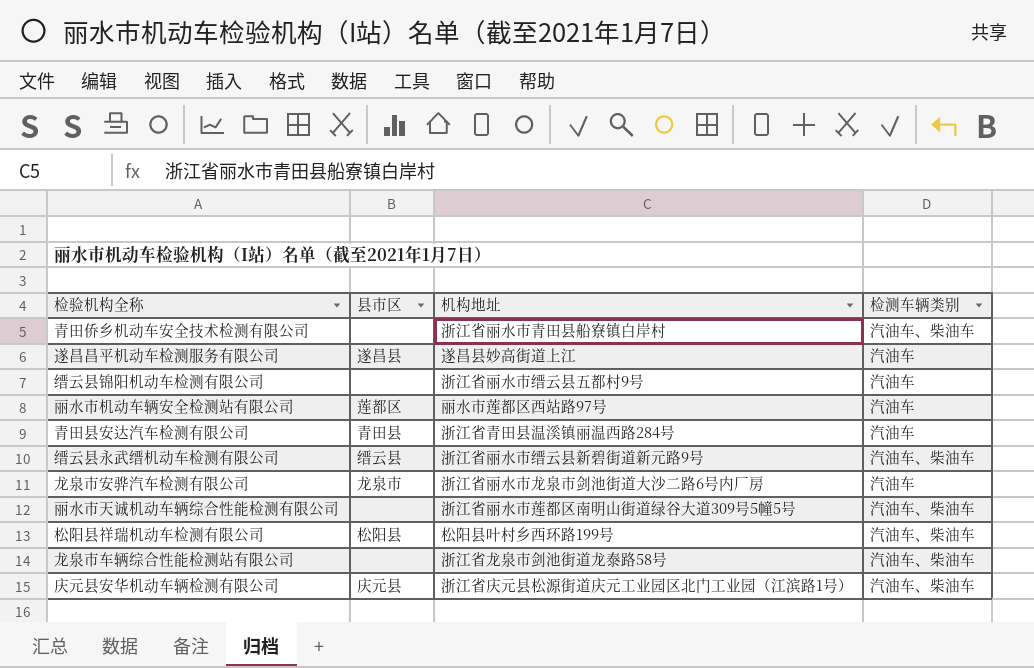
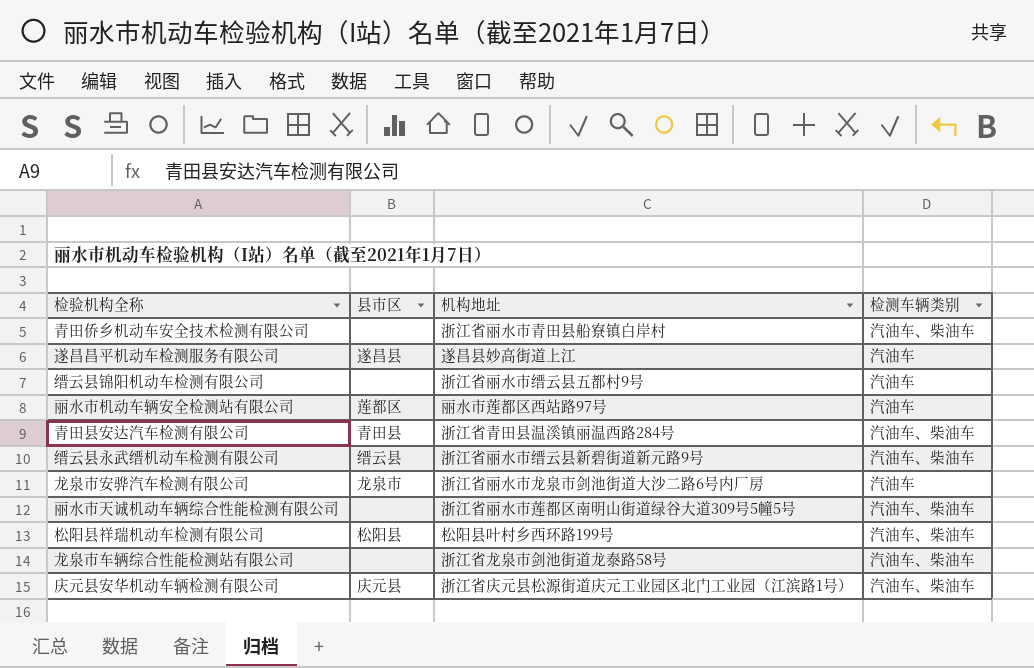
青田县安达汽车检测有限公司 | 检测车辆类别: 汽油车 -> 汽油车、柴油车

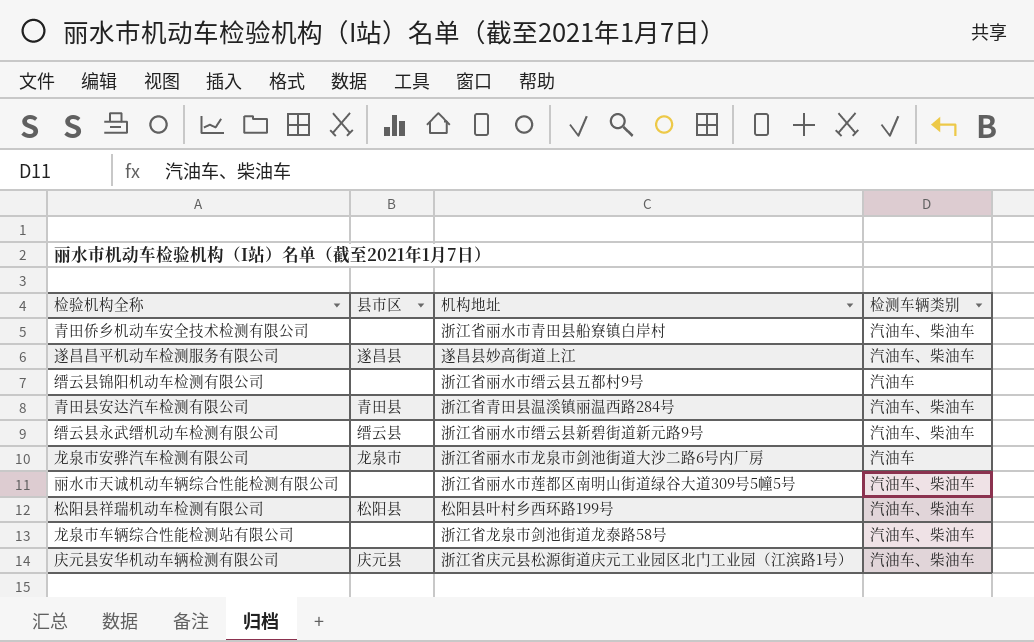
row 丽水市机动车辆安全检测站有限公司: 莲都区 | 丽水市莲都区西站路97号 | 汽油车 -> none
遂昌昌平机动车检测服务有限公司 | 检测车辆类别: 汽油车 -> 汽油车、柴油车

